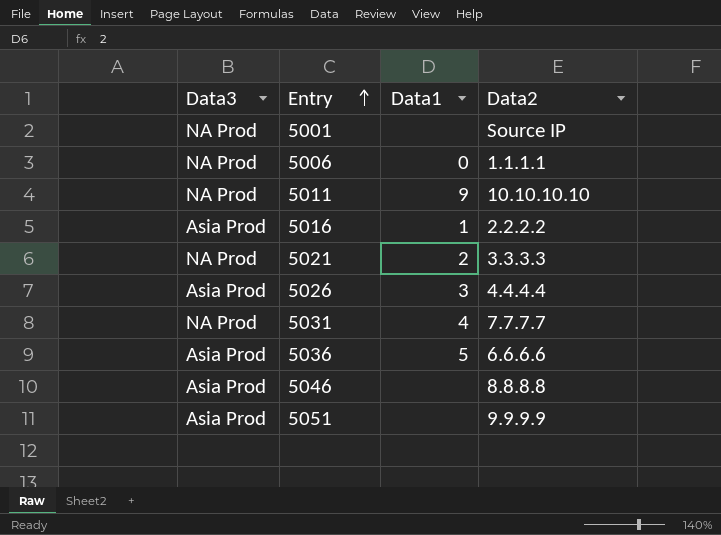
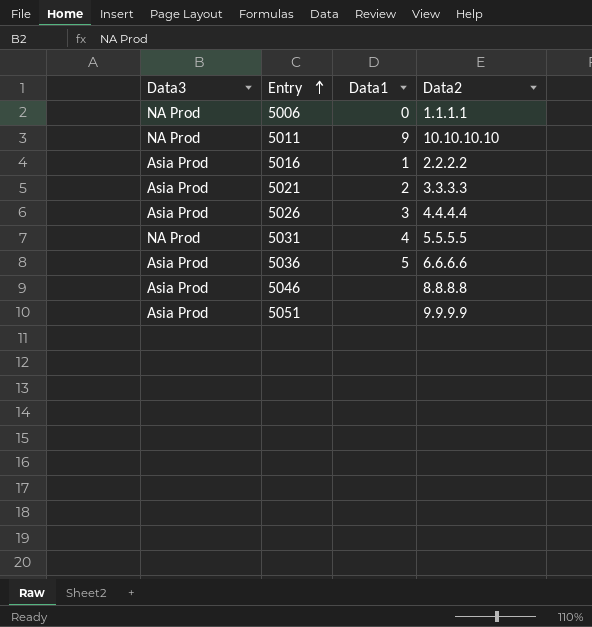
row 5001: NA Prod | none | Source IP -> none
5021 | Data3: NA Prod -> Asia Prod
5031 | Data2: 7.7.7.7 -> 5.5.5.5

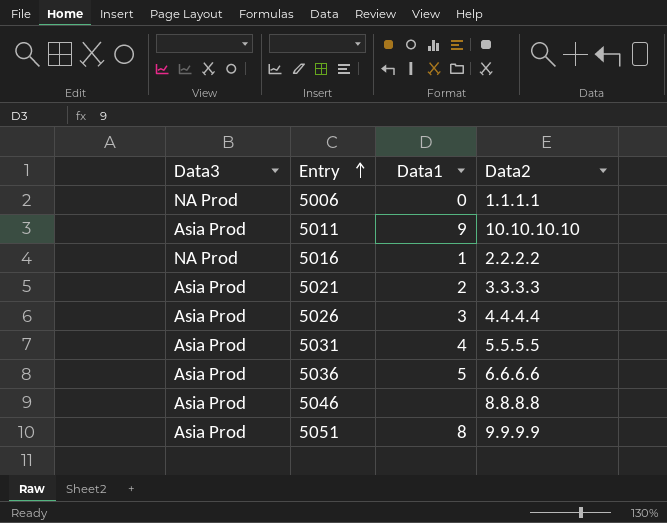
5011 | Data3: NA Prod -> Asia Prod
5016 | Data3: Asia Prod -> NA Prod
5031 | Data3: NA Prod -> Asia Prod
5051 | Data1: none -> 8

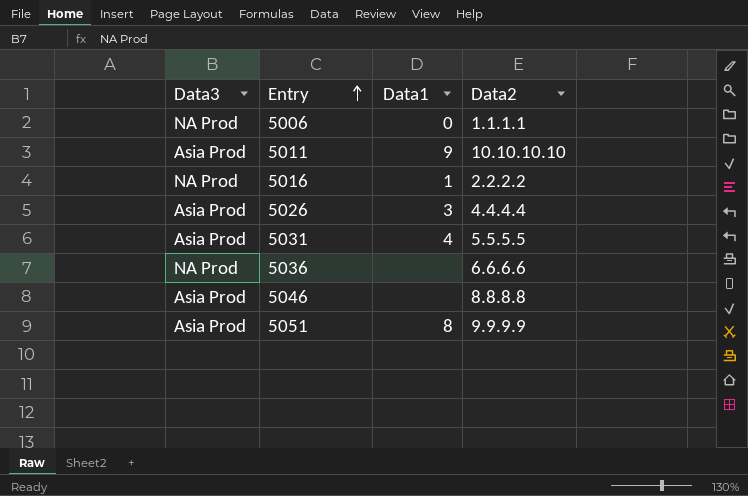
row 5021: Asia Prod | 2 | 3.3.3.3 -> none
5036 | Data3: Asia Prod -> NA Prod
5036 | Data1: 5 -> none

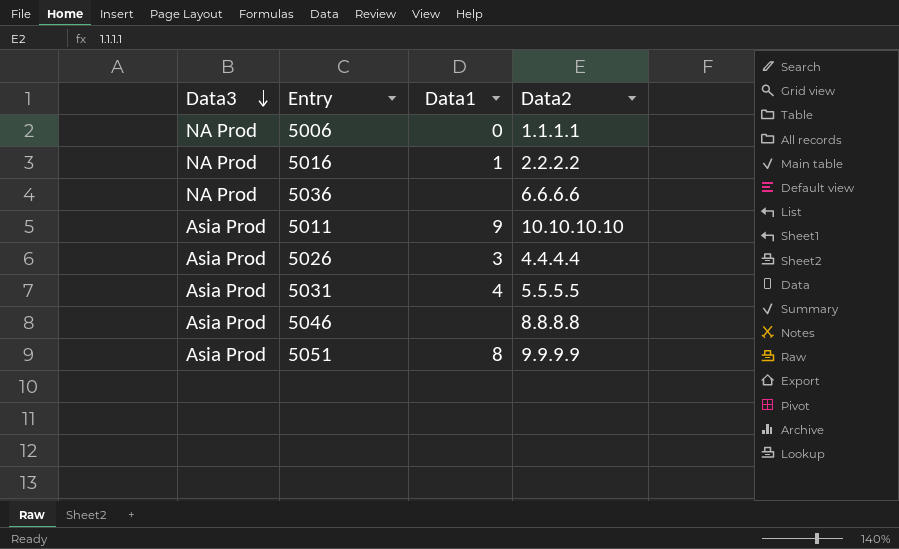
row order: Entry ascending -> Data3 descending

